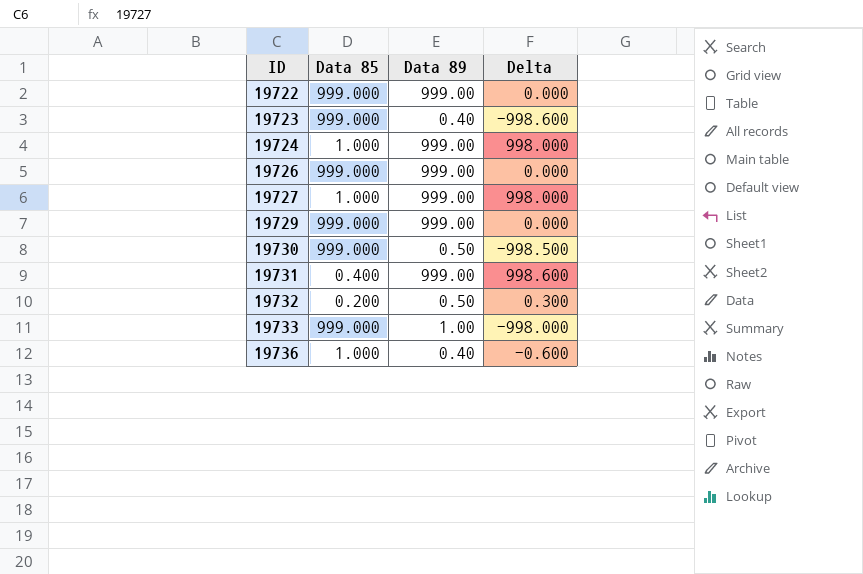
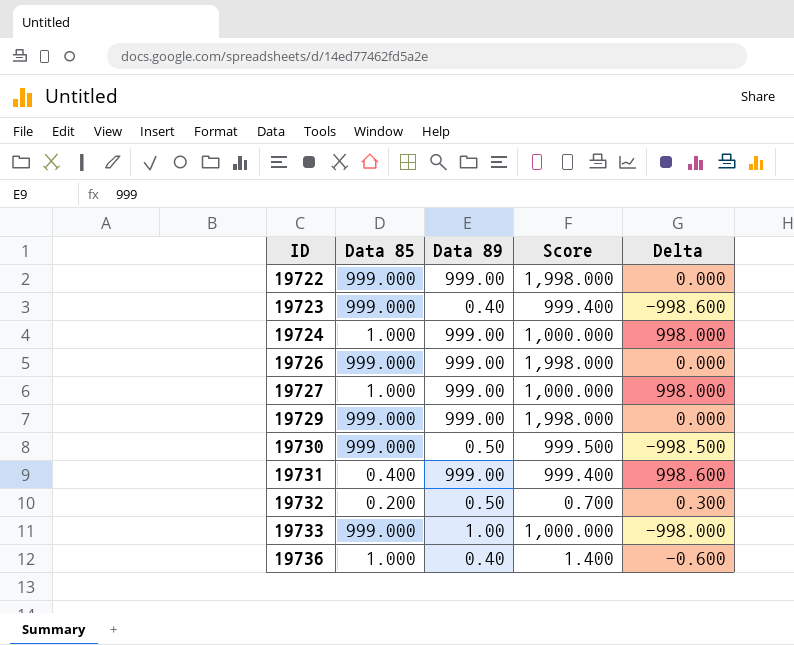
column Score | formula: none -> [Data 85] + [Data 89]

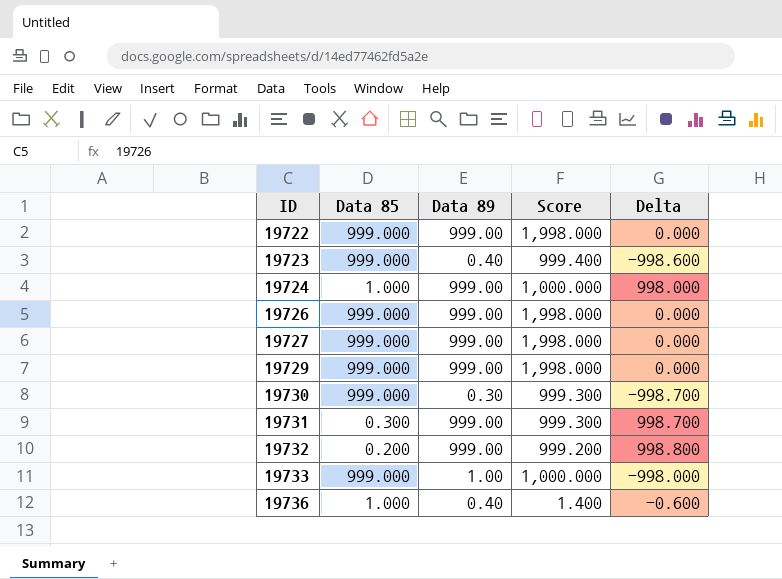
19727 | Data 85: 1.000 -> 999.000
19727 | Score: 1,000.000 -> 1,998.000
19727 | Delta: 998.000 -> 0.000
19730 | Data 89: 0.50 -> 0.30
19730 | Score: 999.500 -> 999.300
19730 | Delta: -998.500 -> -998.700
19731 | Data 85: 0.400 -> 0.300
19731 | Score: 999.400 -> 999.300
19731 | Delta: 998.600 -> 998.700
19732 | Data 89: 0.50 -> 999.00
19732 | Score: 0.700 -> 999.200
19732 | Delta: 0.300 -> 998.800

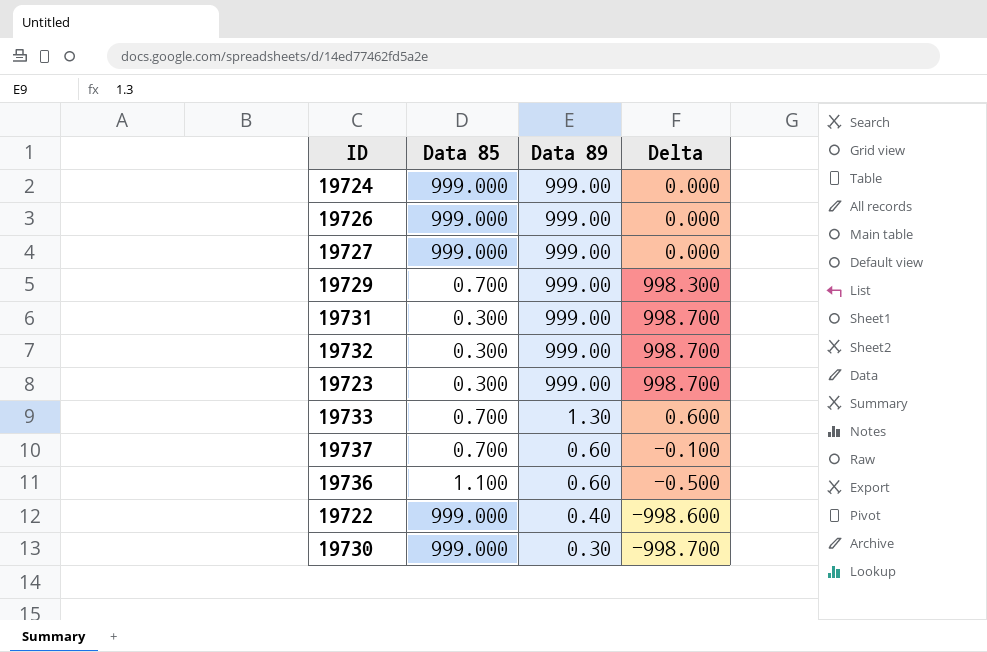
row order: ID ascending -> Data 89 descending
column Score | formula: [Data 85] + [Data 89] -> none
19724 | Data 85: 1.000 -> 999.000
19724 | Delta: 998.000 -> 0.000
19729 | Data 85: 999.000 -> 0.700
19729 | Delta: 0.000 -> 998.300
19732 | Data 85: 0.200 -> 0.300
19732 | Delta: 998.800 -> 998.700
19723 | Data 85: 999.000 -> 0.300
19723 | Data 89: 0.40 -> 999.00
19723 | Delta: -998.600 -> 998.700
19733 | Data 85: 999.000 -> 0.700
19733 | Data 89: 1.00 -> 1.30
19733 | Delta: -998.000 -> 0.600
row 19737: none -> 0.700 | 0.60 | -0.100
19736 | Data 85: 1.000 -> 1.100
19736 | Data 89: 0.40 -> 0.60
19736 | Delta: -0.600 -> -0.500
19722 | Data 89: 999.00 -> 0.40
19722 | Delta: 0.000 -> -998.600

